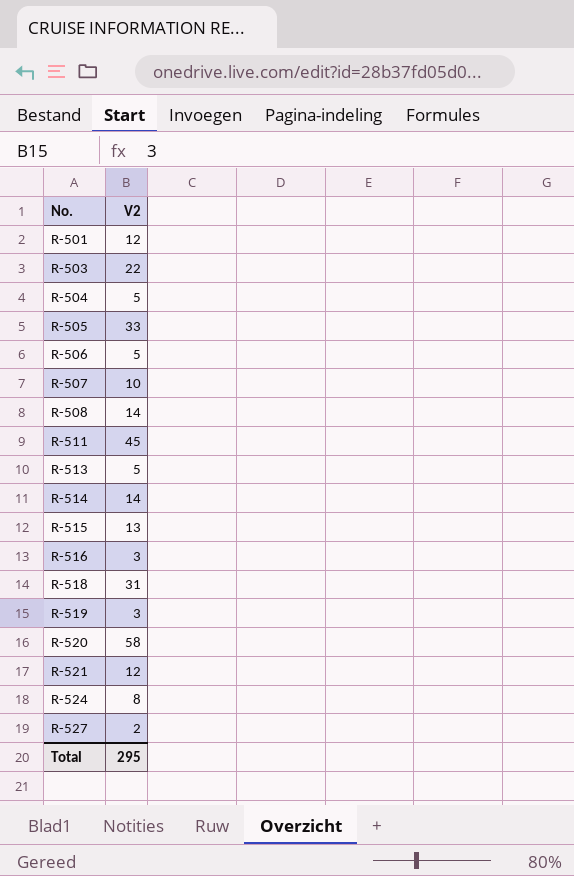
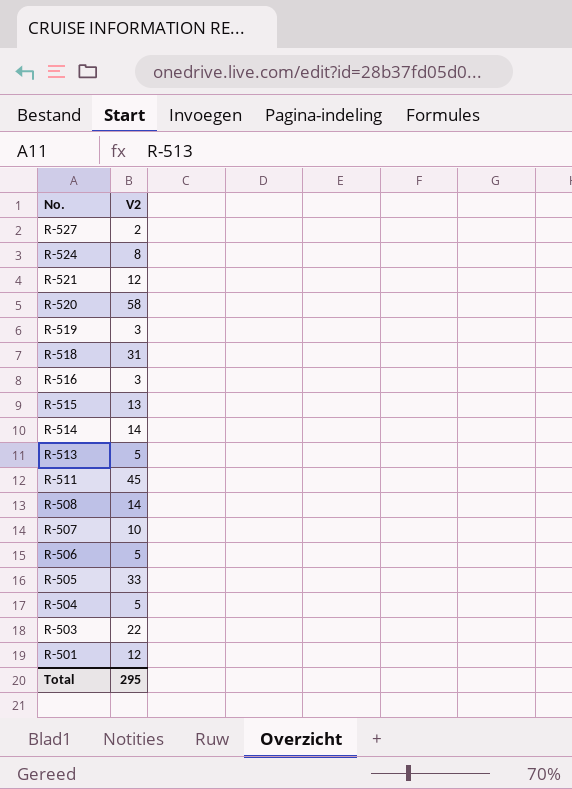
row order: No. ascending -> No. descending

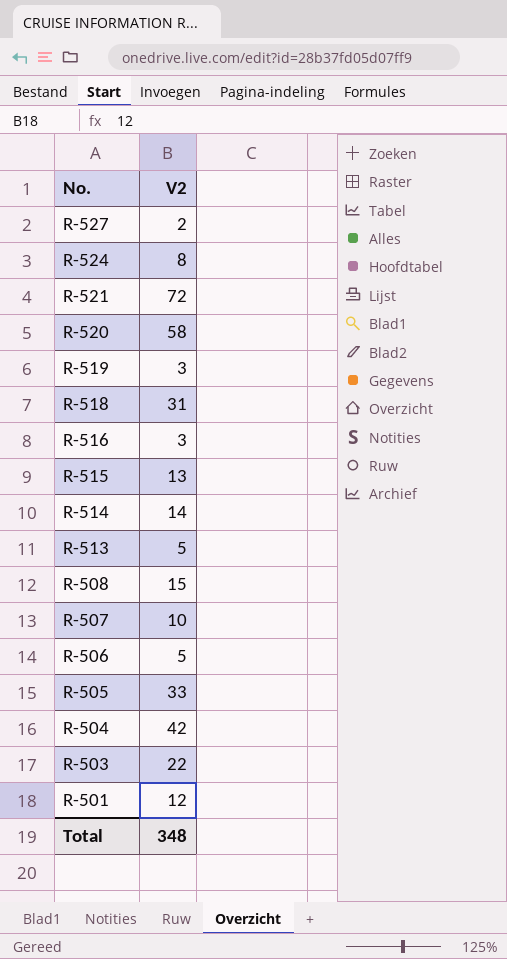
row R-511: 45 -> none
R-521 | V2: 12 -> 72
R-508 | V2: 14 -> 15
R-504 | V2: 5 -> 42
Total | V2: 295 -> 348

